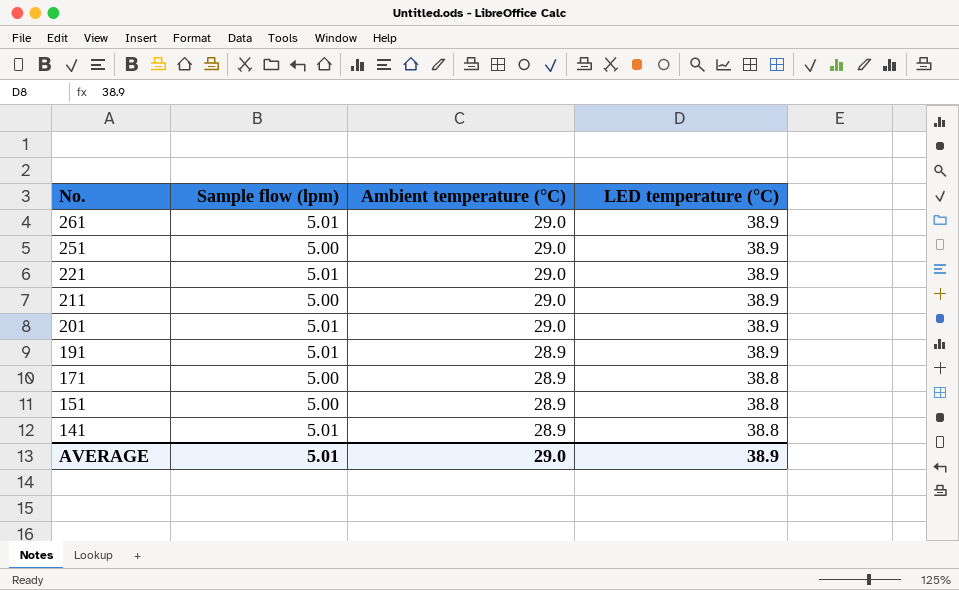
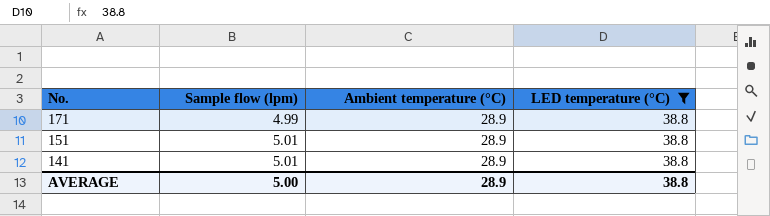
filter: none -> LED temperature (°C) = 38.8
171 | Sample flow (lpm): 5.00 -> 4.99
151 | Sample flow (lpm): 5.00 -> 5.01
AVERAGE | Sample flow (lpm): 5.01 -> 5.00
AVERAGE | Ambient temperature (°C): 29.0 -> 28.9
AVERAGE | LED temperature (°C): 38.9 -> 38.8

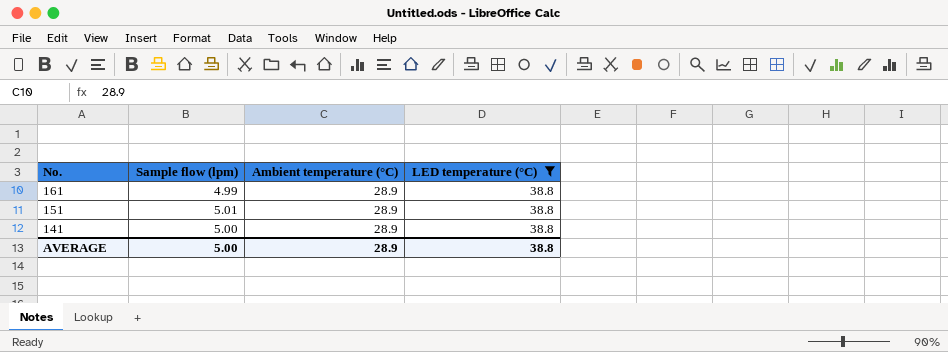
row 171: 4.99 | 28.9 | 38.8 -> none
row 161: none -> 4.99 | 28.9 | 38.8
141 | Sample flow (lpm): 5.01 -> 5.00

